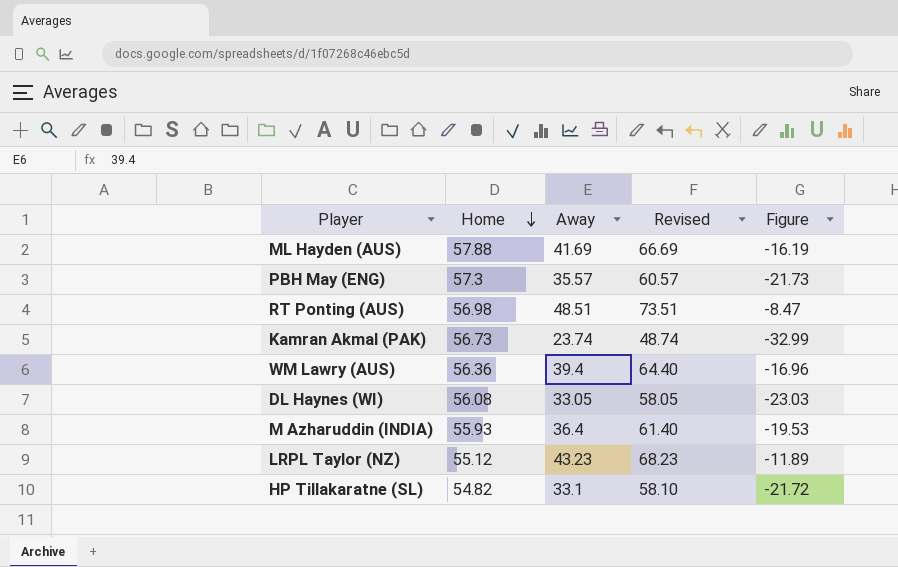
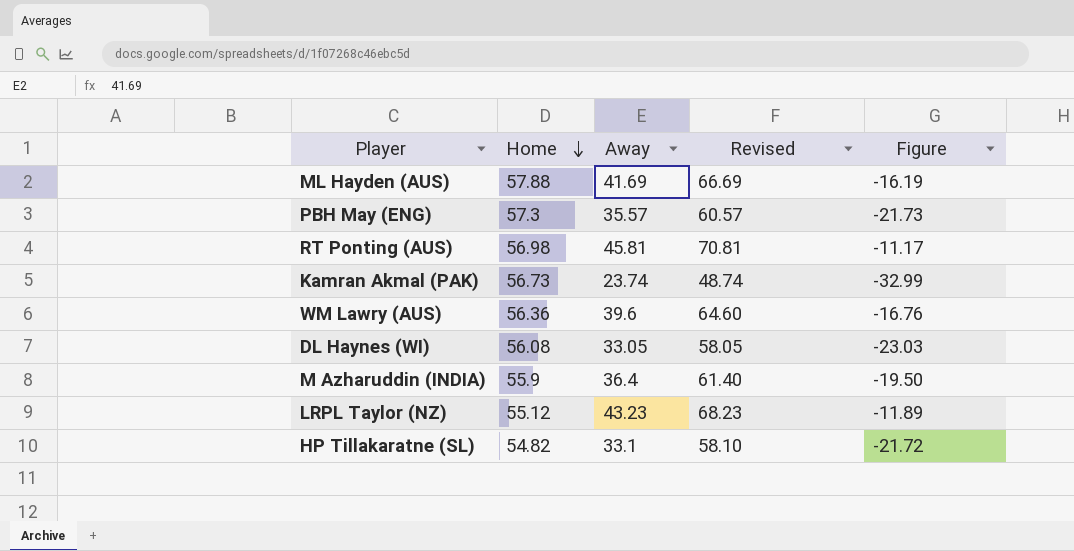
RT Ponting (AUS) | Away: 48.51 -> 45.81
RT Ponting (AUS) | Revised: 73.51 -> 70.81
RT Ponting (AUS) | Figure: -8.47 -> -11.17
WM Lawry (AUS) | Away: 39.4 -> 39.6
WM Lawry (AUS) | Revised: 64.40 -> 64.60
WM Lawry (AUS) | Figure: -16.96 -> -16.76
M Azharuddin (INDIA) | Home: 55.93 -> 55.9
M Azharuddin (INDIA) | Figure: -19.53 -> -19.50

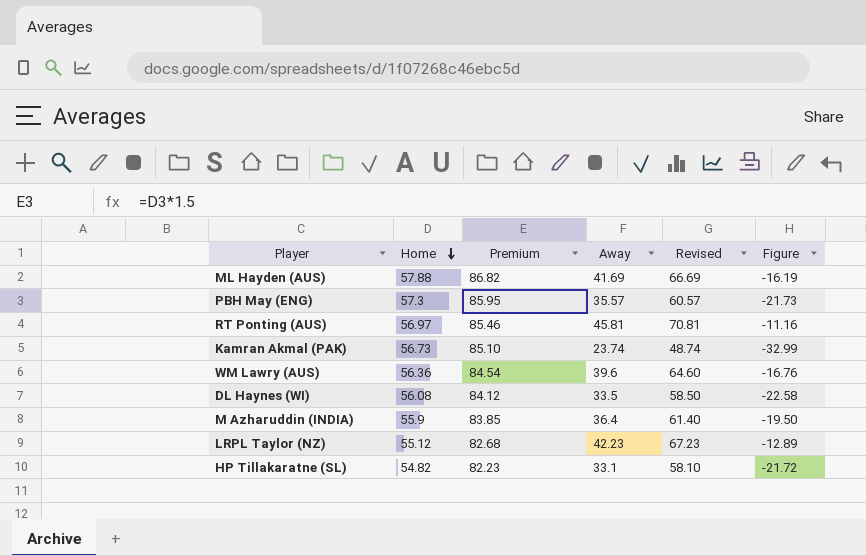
column Premium | formula: none -> [Home] * 1.5
RT Ponting (AUS) | Home: 56.98 -> 56.97
RT Ponting (AUS) | Figure: -11.17 -> -11.16
DL Haynes (WI) | Away: 33.05 -> 33.5
DL Haynes (WI) | Revised: 58.05 -> 58.50
DL Haynes (WI) | Figure: -23.03 -> -22.58
LRPL Taylor (NZ) | Away: 43.23 -> 42.23
LRPL Taylor (NZ) | Revised: 68.23 -> 67.23
LRPL Taylor (NZ) | Figure: -11.89 -> -12.89

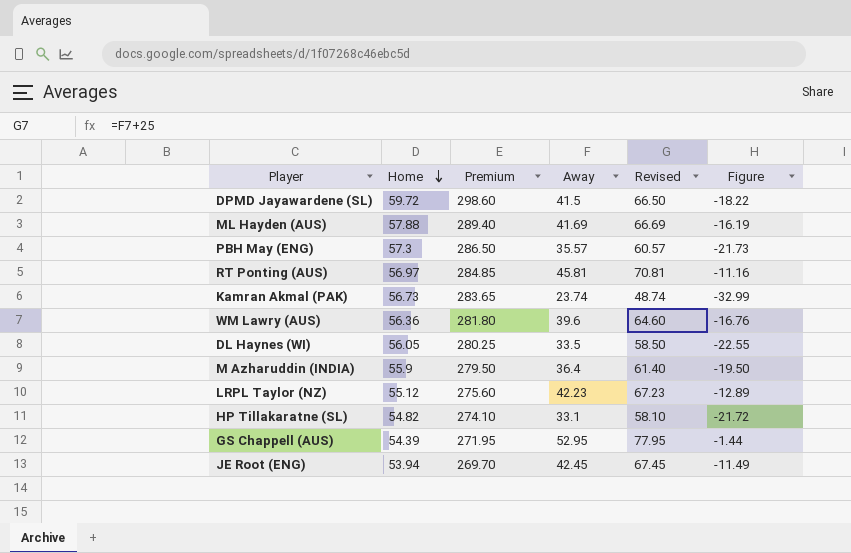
column Premium | formula: [Home] * 1.5 -> [Home] * 5
row DPMD Jayawardene (SL): none -> 59.72 | 298.60 | 41.5 | 66.50 | -18.22
DL Haynes (WI) | Home: 56.08 -> 56.05
DL Haynes (WI) | Figure: -22.58 -> -22.55
row GS Chappell (AUS): none -> 54.39 | 271.95 | 52.95 | 77.95 | -1.44
row JE Root (ENG): none -> 53.94 | 269.70 | 42.45 | 67.45 | -11.49

